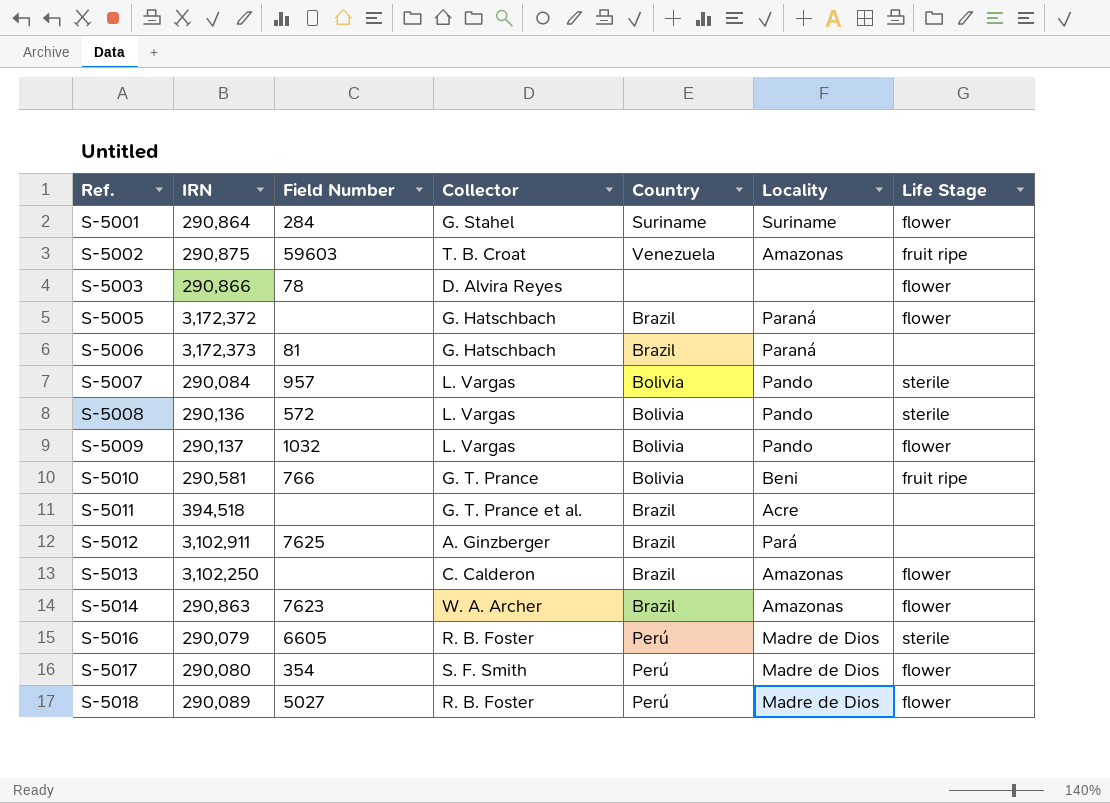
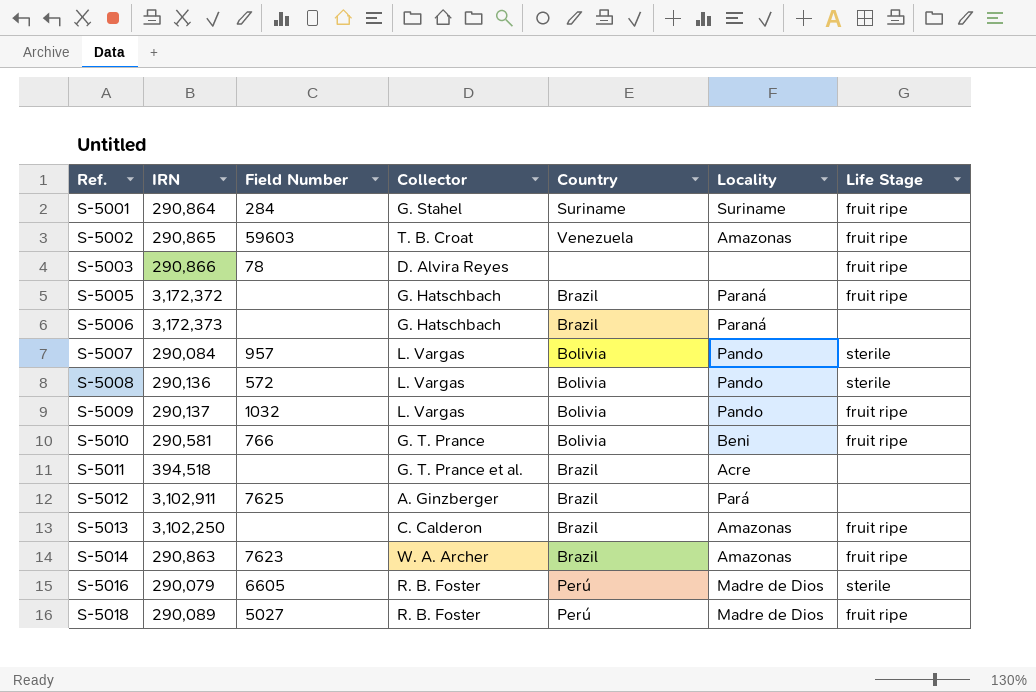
row S-5017: 290,080 | 354 | S. F. Smith | Perú | Madre de Dios | flower -> none
S-5001 | Life Stage: flower -> fruit ripe
S-5002 | IRN: 290,875 -> 290,865
S-5003 | Life Stage: flower -> fruit ripe
S-5005 | Life Stage: flower -> fruit ripe
S-5006 | Field Number: 81 -> none
S-5009 | Life Stage: flower -> fruit ripe
S-5013 | Life Stage: flower -> fruit ripe
S-5014 | Life Stage: flower -> fruit ripe
S-5018 | Life Stage: flower -> fruit ripe

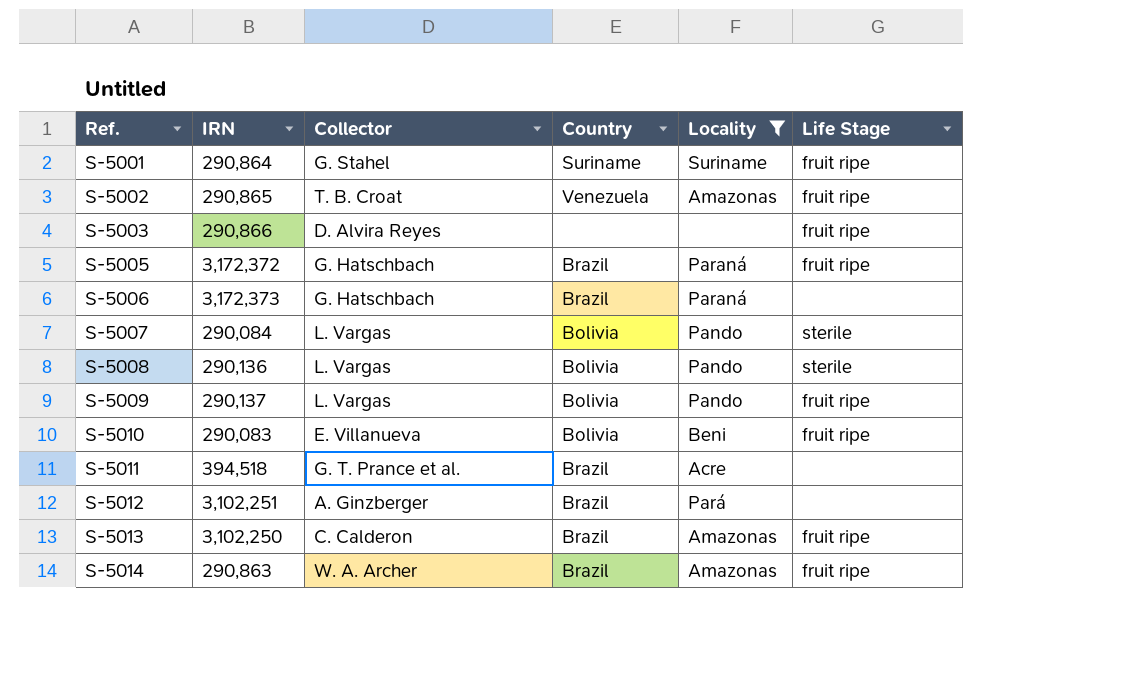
filter: none -> Locality != Madre de Dios
column Field Number | position: 3 -> none
S-5010 | IRN: 290,581 -> 290,083
S-5010 | Collector: G. T. Prance -> E. Villanueva
S-5012 | IRN: 3,102,911 -> 3,102,251

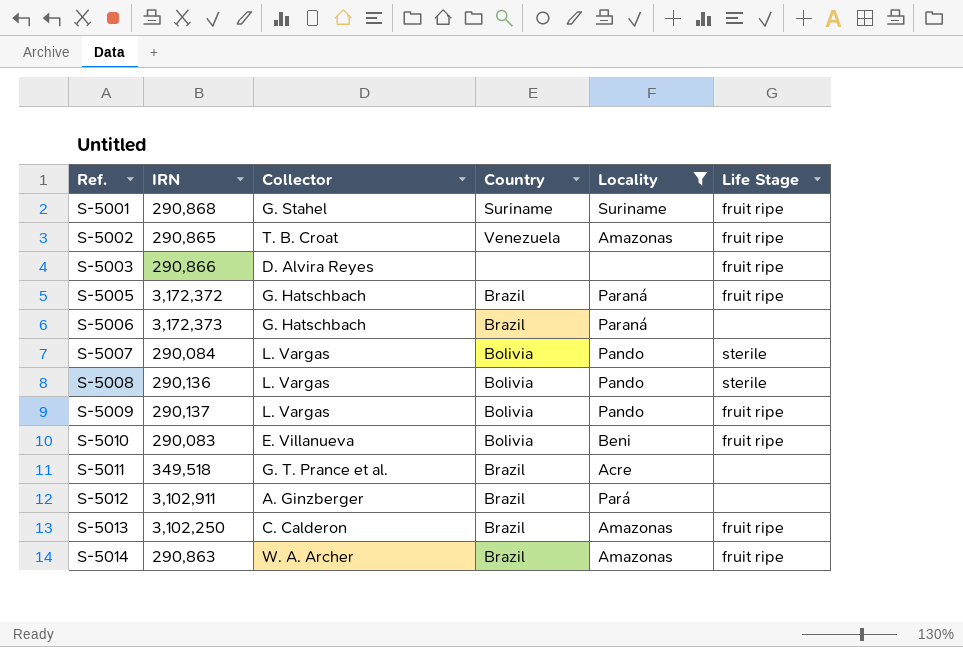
S-5001 | IRN: 290,864 -> 290,868
S-5011 | IRN: 394,518 -> 349,518
S-5012 | IRN: 3,102,251 -> 3,102,911

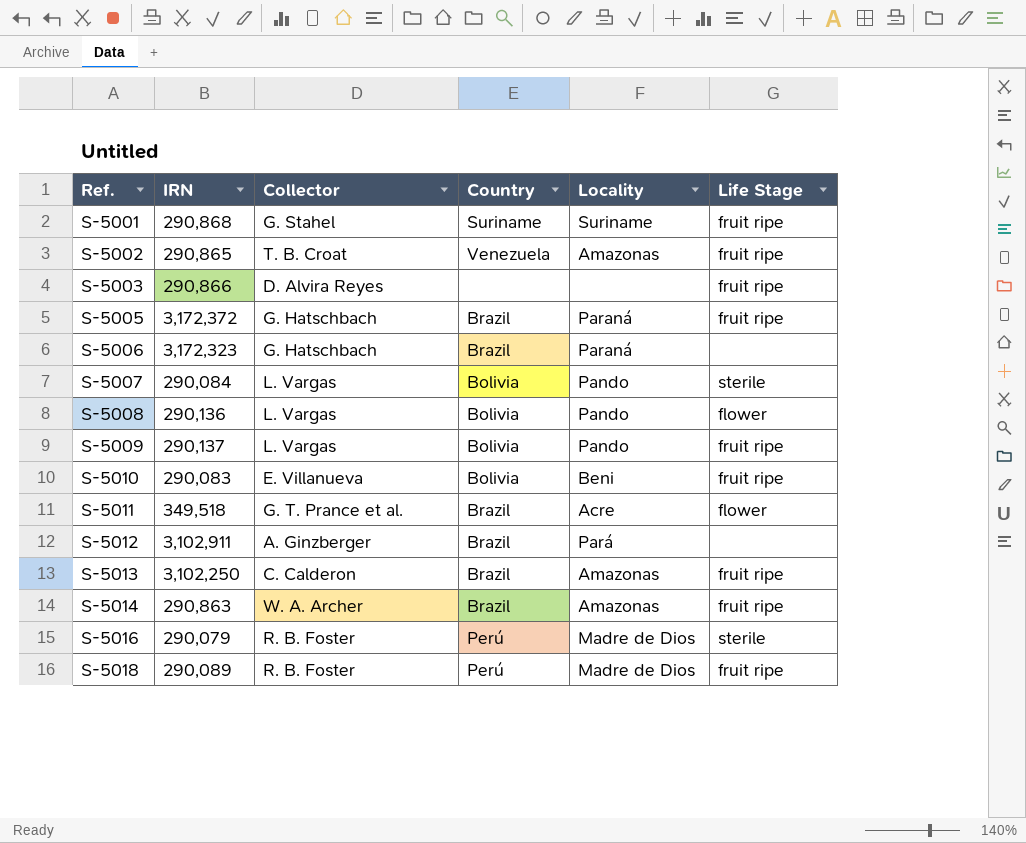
filter: Locality != Madre de Dios -> none
S-5006 | IRN: 3,172,373 -> 3,172,323
S-5008 | Life Stage: sterile -> flower
S-5011 | Life Stage: none -> flower

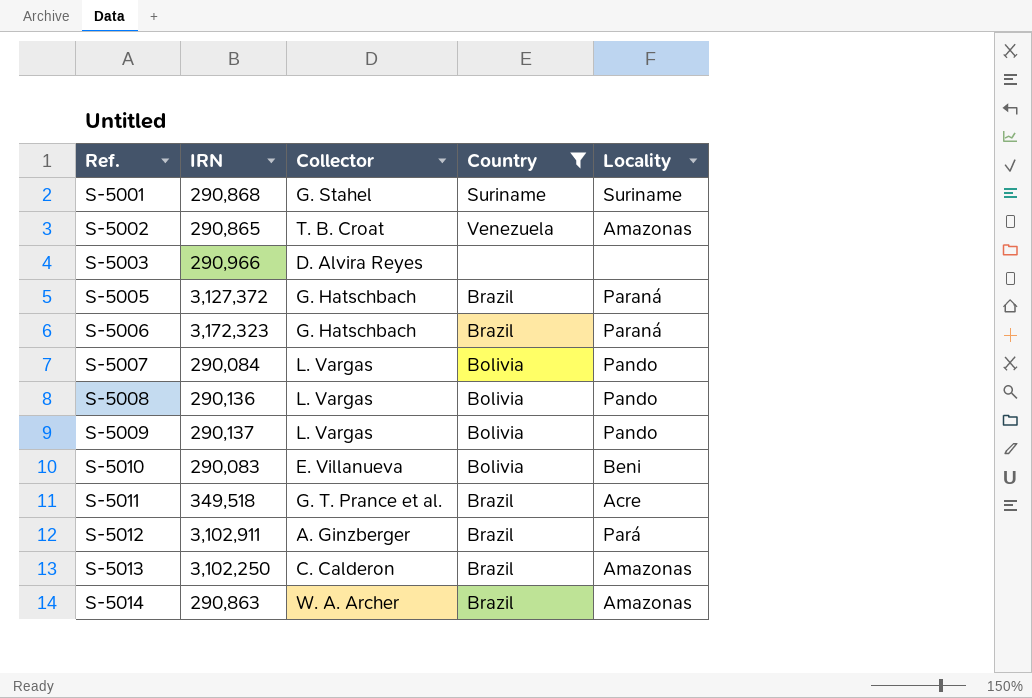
filter: none -> Country != Perú
column Life Stage | position: 6 -> none
S-5003 | IRN: 290,866 -> 290,966
S-5005 | IRN: 3,172,372 -> 3,127,372

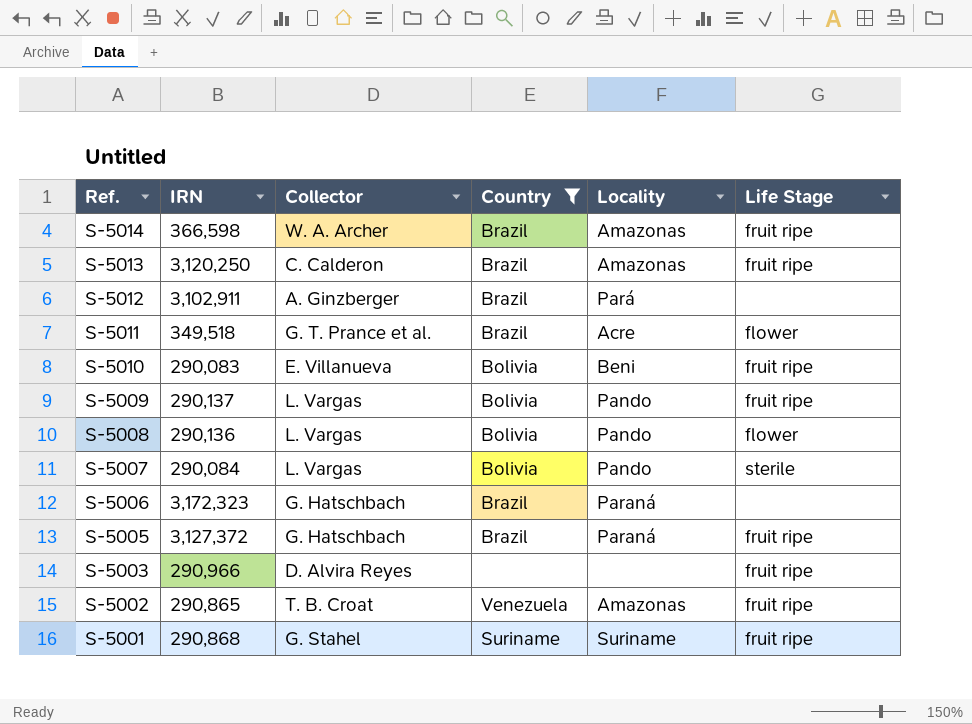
row order: Ref. ascending -> Ref. descending
column Life Stage | position: none -> 6
S-5014 | IRN: 290,863 -> 366,598
S-5013 | IRN: 3,102,250 -> 3,120,250

